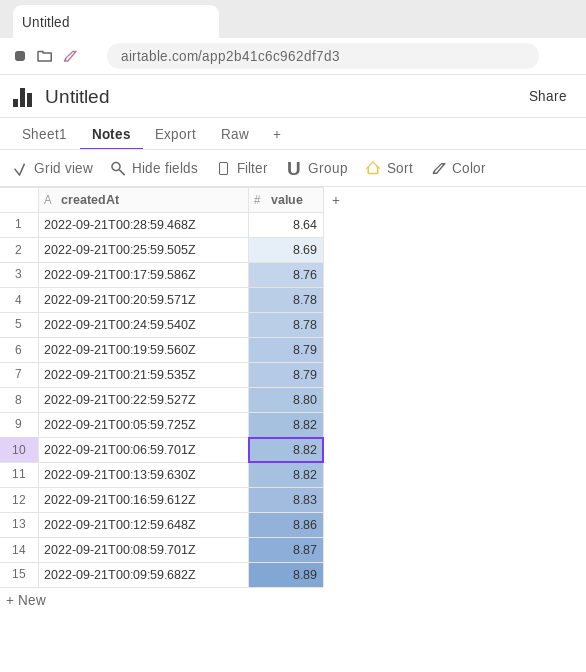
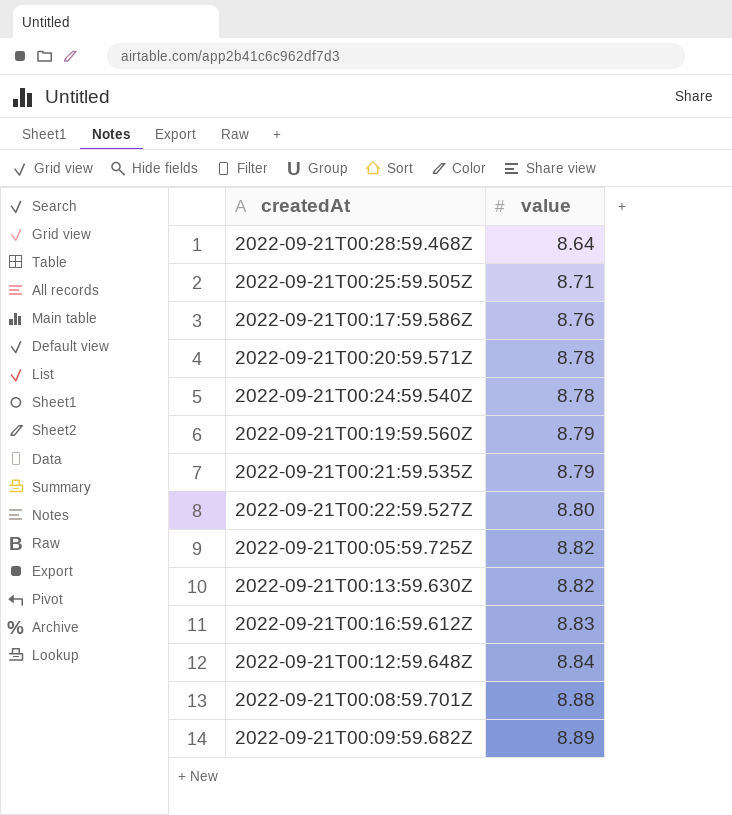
row 2022-09-21T00:06:59.701Z: 8.82 -> none
2022-09-21T00:25:59.505Z | value: 8.69 -> 8.71
2022-09-21T00:12:59.648Z | value: 8.86 -> 8.84
2022-09-21T00:08:59.701Z | value: 8.87 -> 8.88

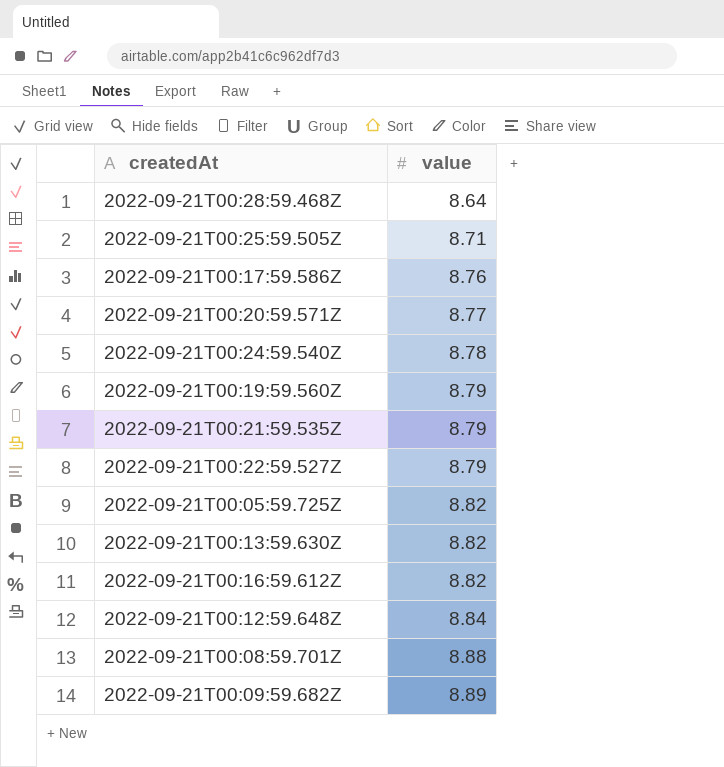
2022-09-21T00:20:59.571Z | value: 8.78 -> 8.77
2022-09-21T00:22:59.527Z | value: 8.80 -> 8.79
2022-09-21T00:16:59.612Z | value: 8.83 -> 8.82

